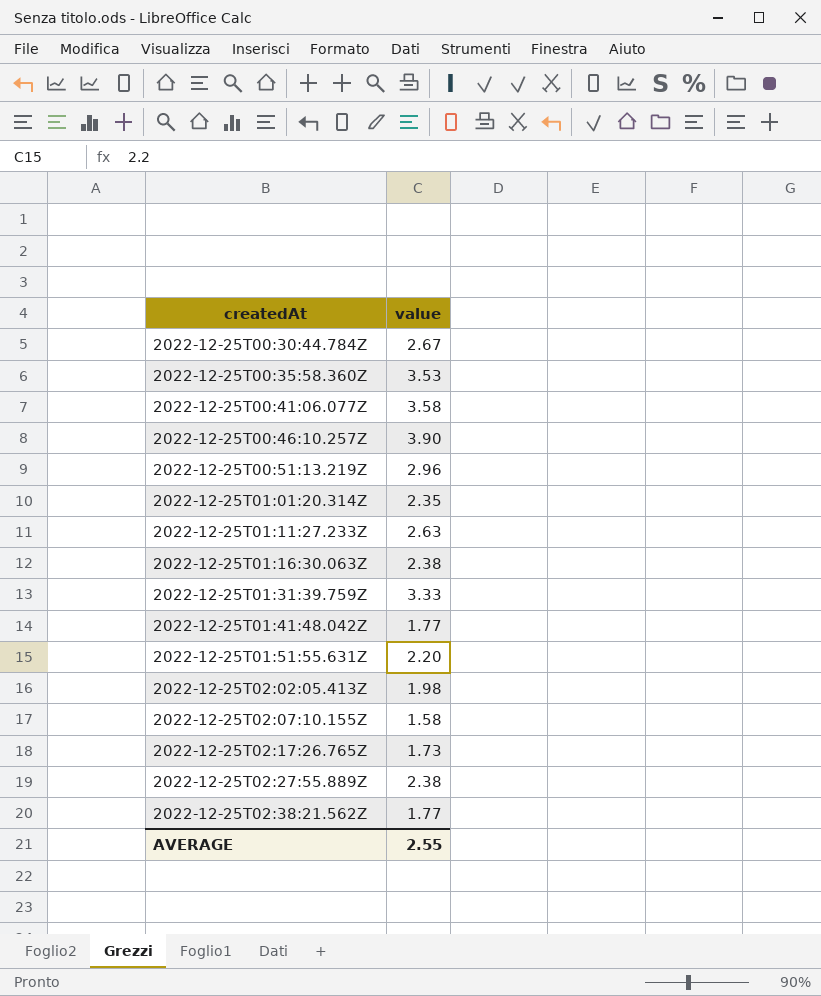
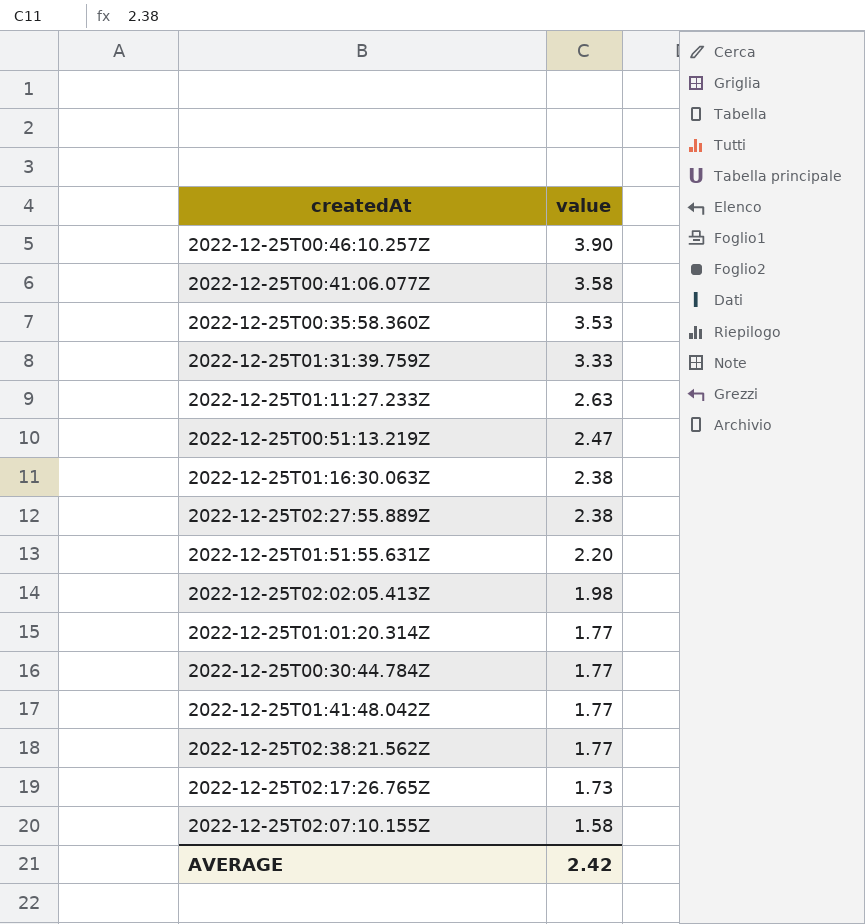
row order: createdAt ascending -> value descending
2022-12-25T00:51:13.219Z | value: 2.96 -> 2.47
2022-12-25T01:01:20.314Z | value: 2.35 -> 1.77
2022-12-25T00:30:44.784Z | value: 2.67 -> 1.77
AVERAGE | value: 2.55 -> 2.42

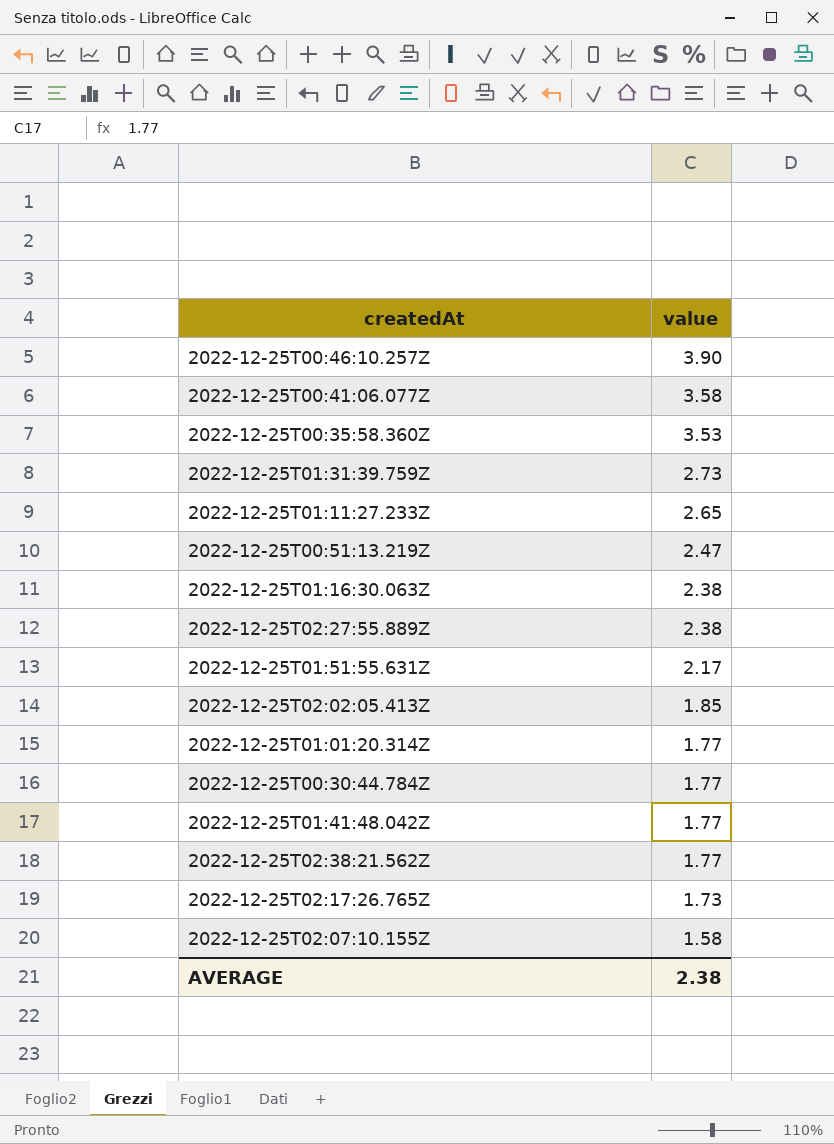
2022-12-25T01:31:39.759Z | value: 3.33 -> 2.73
2022-12-25T01:11:27.233Z | value: 2.63 -> 2.65
2022-12-25T01:51:55.631Z | value: 2.20 -> 2.17
2022-12-25T02:02:05.413Z | value: 1.98 -> 1.85
AVERAGE | value: 2.42 -> 2.38

